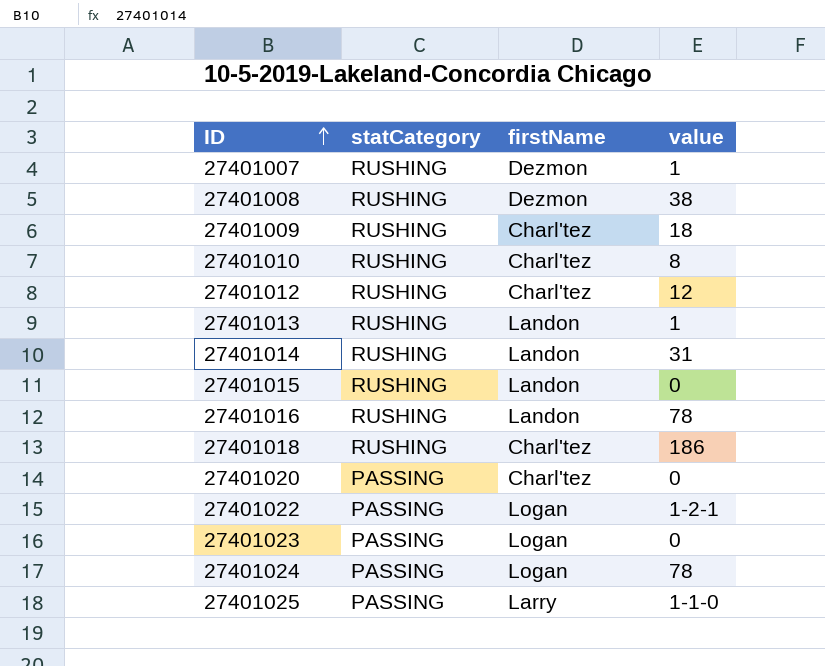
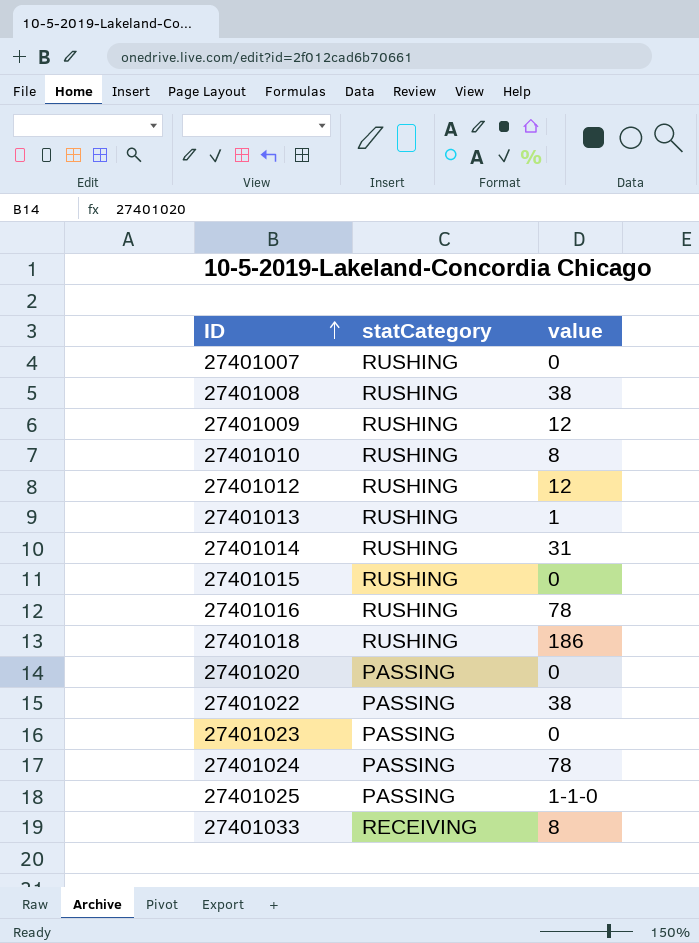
column firstName | position: 3 -> none
27401007 | value: 1 -> 0
27401009 | value: 18 -> 12
27401022 | value: 1-2-1 -> 38
row 27401033: none -> RECEIVING | 8

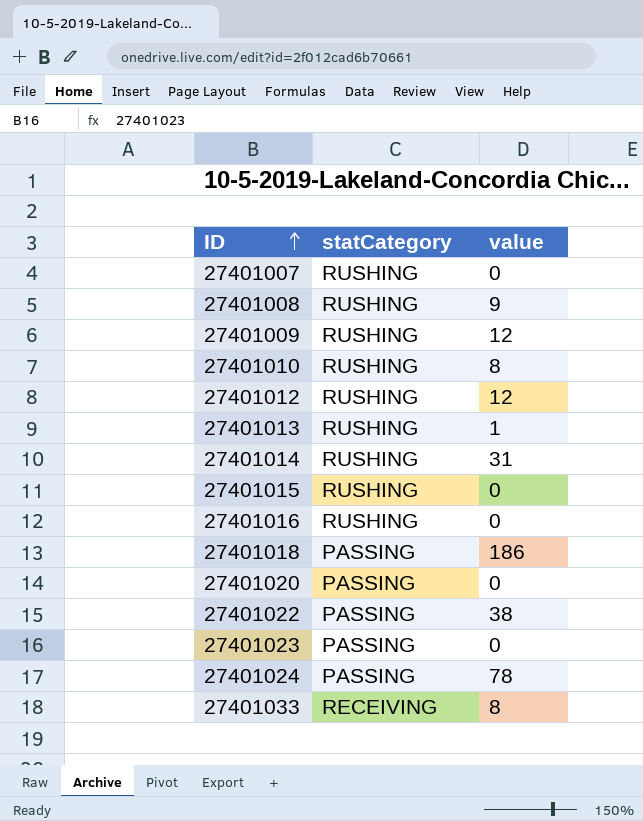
row 27401025: PASSING | 1-1-0 -> none
27401008 | value: 38 -> 9
27401016 | value: 78 -> 0
27401018 | statCategory: RUSHING -> PASSING

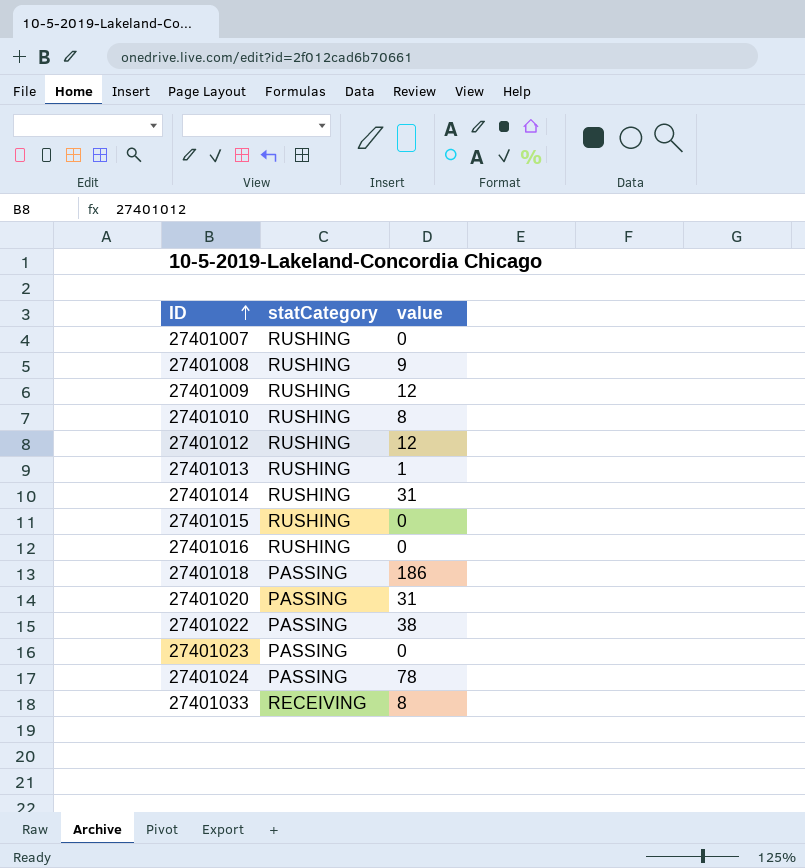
27401020 | value: 0 -> 31

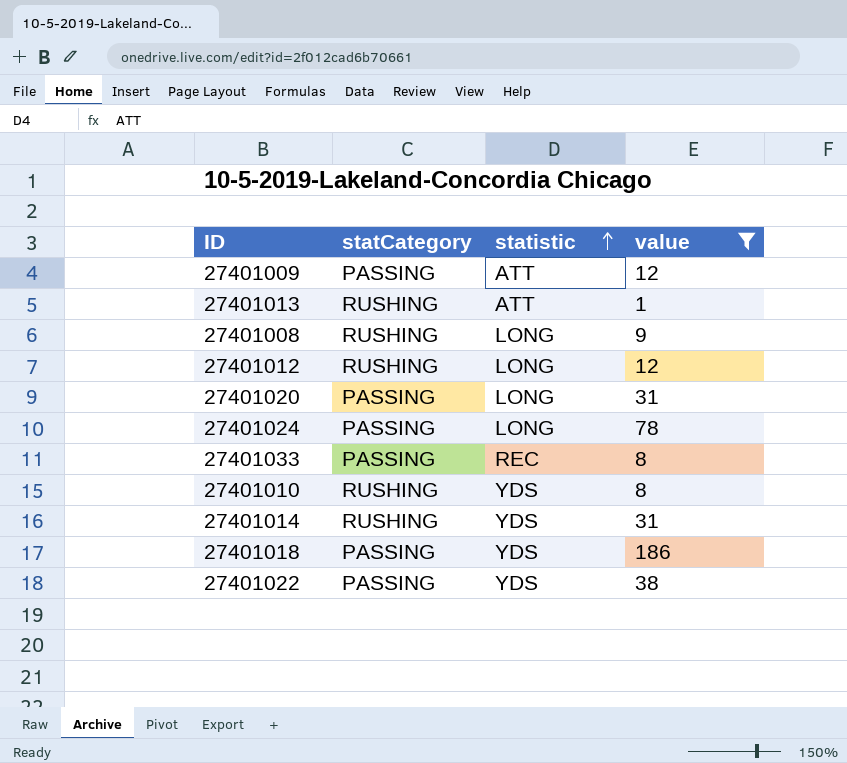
filter: none -> value != 0
row order: ID ascending -> statistic ascending
column statistic | position: none -> 3
27401009 | statCategory: RUSHING -> PASSING
27401033 | statCategory: RECEIVING -> PASSING

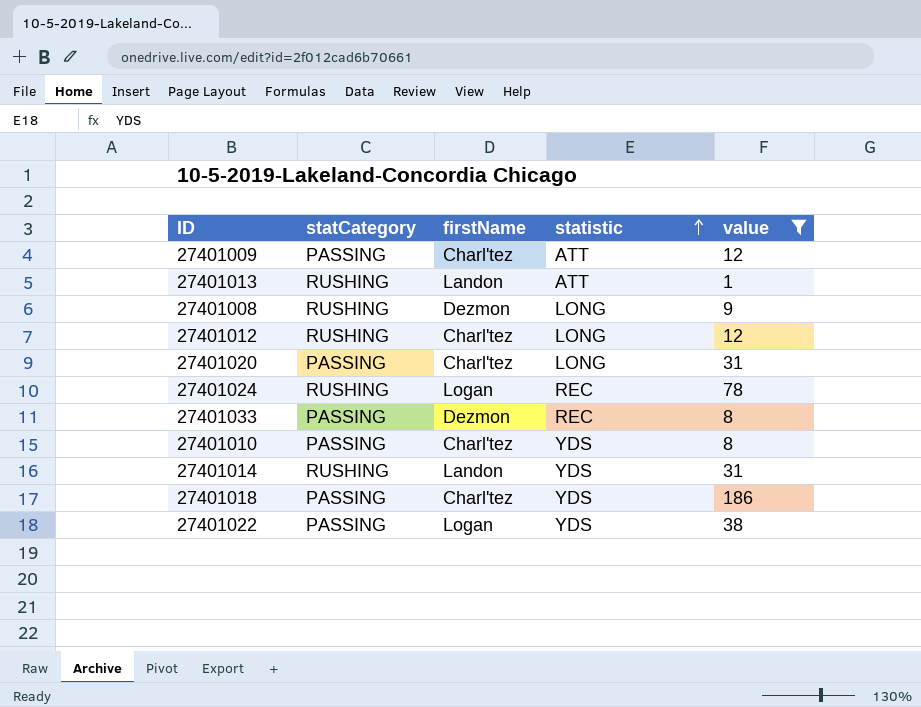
column firstName | position: none -> 3
27401024 | statCategory: PASSING -> RUSHING
27401024 | statistic: LONG -> REC
27401010 | statCategory: RUSHING -> PASSING

